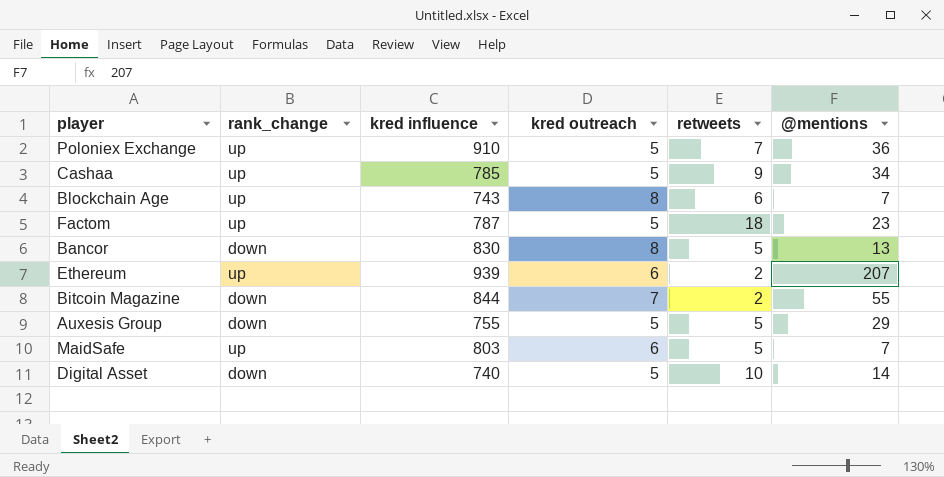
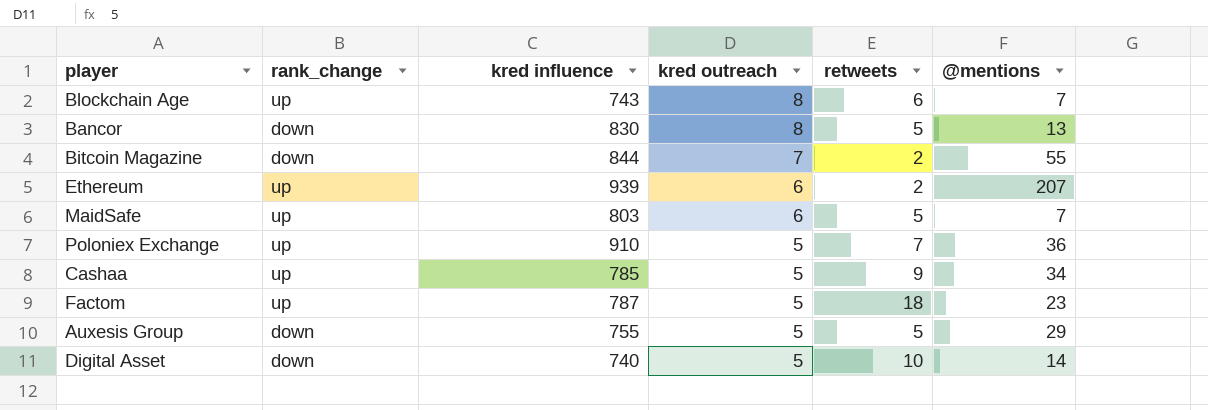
row order: none -> kred outreach descending

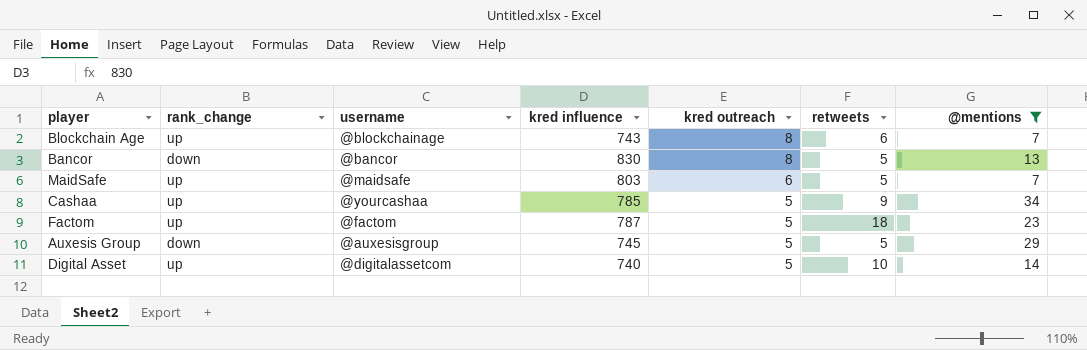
filter: none -> @mentions <= 34
column username | position: none -> 3
Auxesis Group | kred influence: 755 -> 745
Digital Asset | rank_change: down -> up

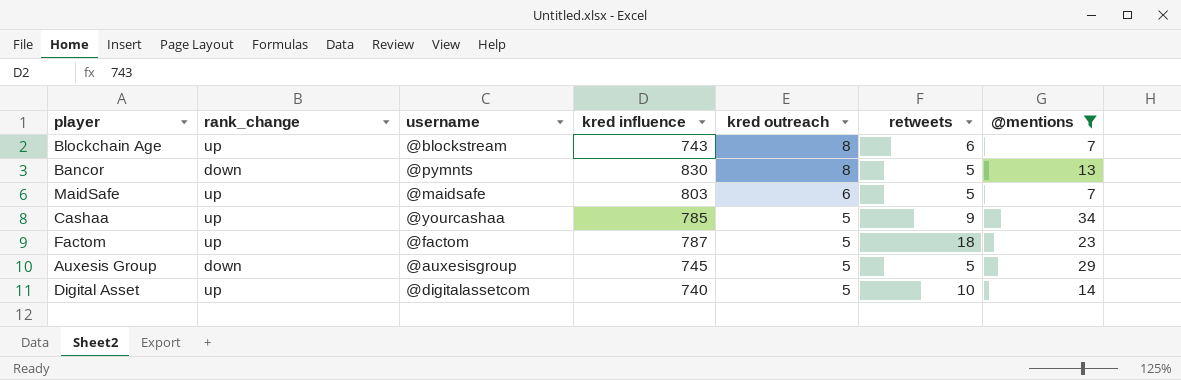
Blockchain Age | username: @blockchainage -> @blockstream
Bancor | username: @bancor -> @pymnts

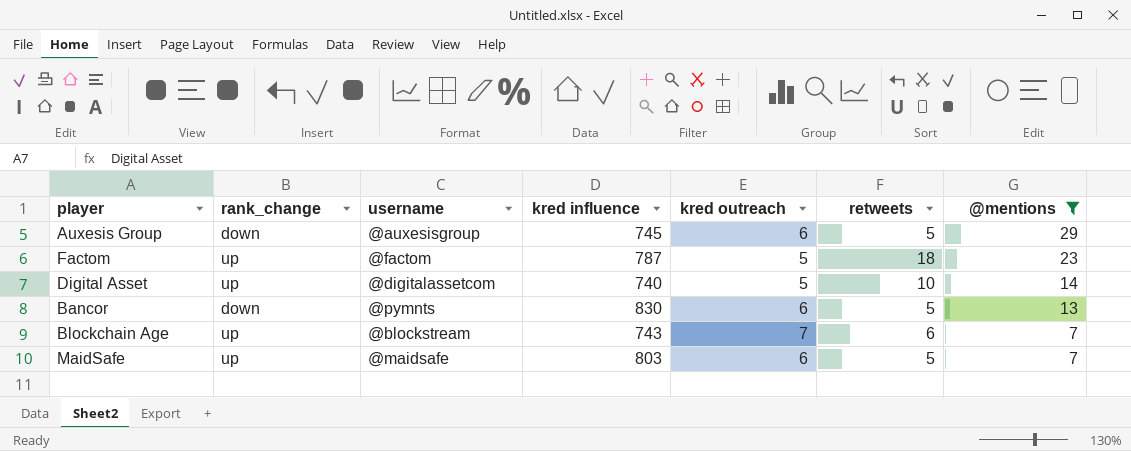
row order: kred outreach descending -> @mentions descending
row Cashaa: up | @yourcashaa | 785 | 5 | 9 | 34 -> none
Auxesis Group | kred outreach: 5 -> 6
Bancor | kred outreach: 8 -> 6
Blockchain Age | kred outreach: 8 -> 7

